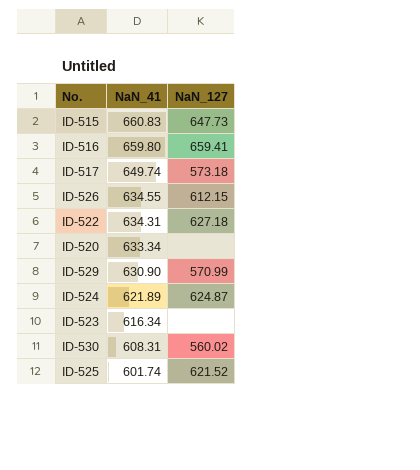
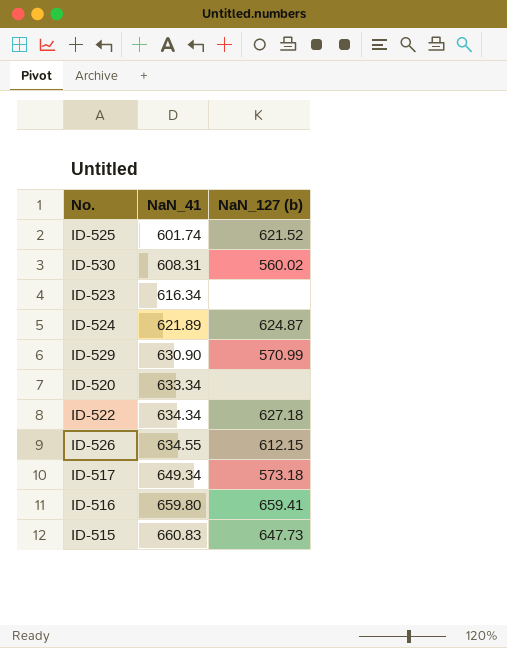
row order: NaN_41 descending -> NaN_41 ascending
column name: NaN_127 -> NaN_127 (b)
ID-522 | NaN_41: 634.31 -> 634.34
ID-517 | NaN_41: 649.74 -> 649.34

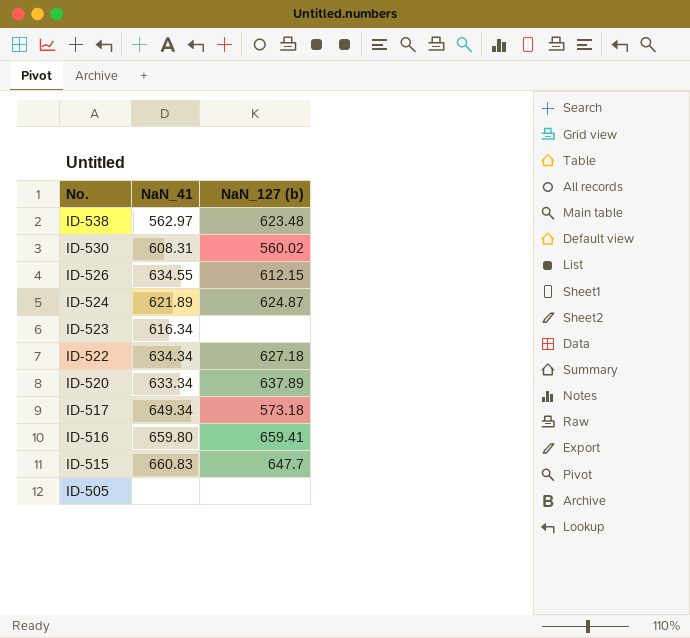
row order: NaN_41 ascending -> No. descending
row ID-525: 601.74 | 621.52 -> none
row ID-529: 630.90 | 570.99 -> none
row ID-538: none -> 562.97 | 623.48
ID-520 | NaN_127 (b): none -> 637.89
ID-515 | NaN_127 (b): 647.73 -> 647.7
row ID-505: none -> none | none

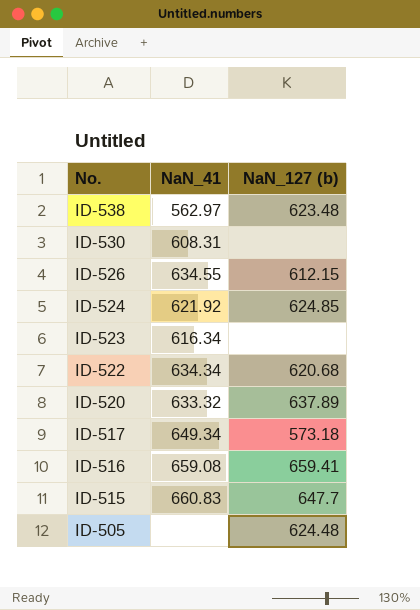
ID-530 | NaN_127 (b): 560.02 -> none
ID-524 | NaN_41: 621.89 -> 621.92
ID-524 | NaN_127 (b): 624.87 -> 624.85
ID-522 | NaN_127 (b): 627.18 -> 620.68
ID-520 | NaN_41: 633.34 -> 633.32
ID-516 | NaN_41: 659.80 -> 659.08
ID-505 | NaN_127 (b): none -> 624.48

